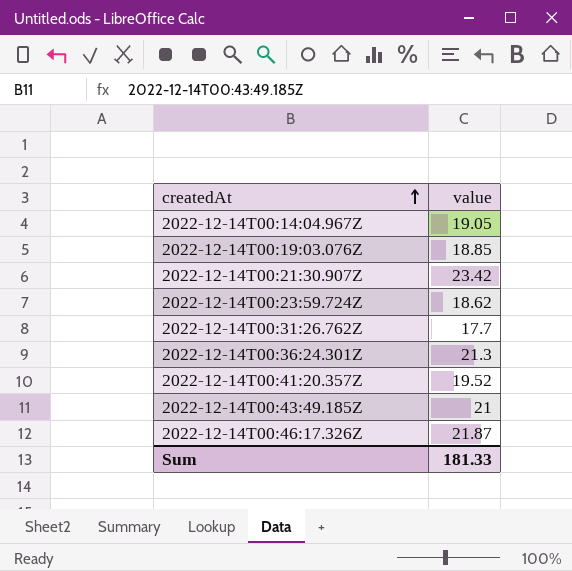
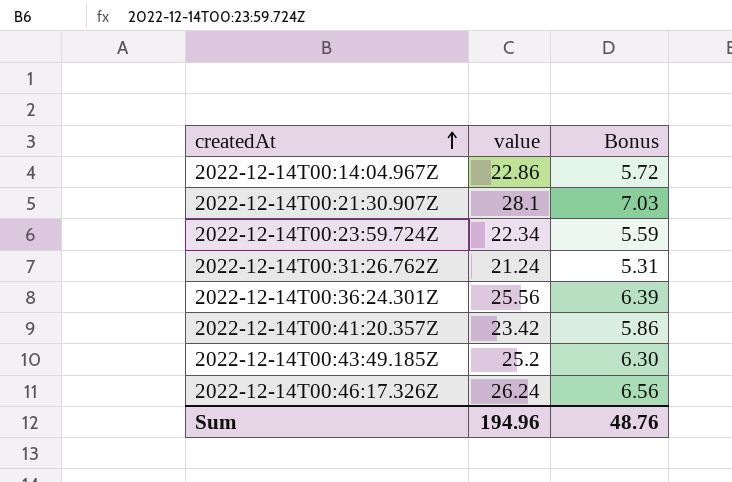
column Bonus | formula: none -> [value] * 0.25
row 2022-12-14T00:19:03.076Z: 18.85 -> none
2022-12-14T00:14:04.967Z | value: 19.05 -> 22.86
2022-12-14T00:21:30.907Z | value: 23.42 -> 28.1
2022-12-14T00:23:59.724Z | value: 18.62 -> 22.34
2022-12-14T00:31:26.762Z | value: 17.7 -> 21.24
2022-12-14T00:36:24.301Z | value: 21.3 -> 25.56
2022-12-14T00:41:20.357Z | value: 19.52 -> 23.42
2022-12-14T00:43:49.185Z | value: 21 -> 25.2
2022-12-14T00:46:17.326Z | value: 21.87 -> 26.24
Sum | value: 181.33 -> 194.96

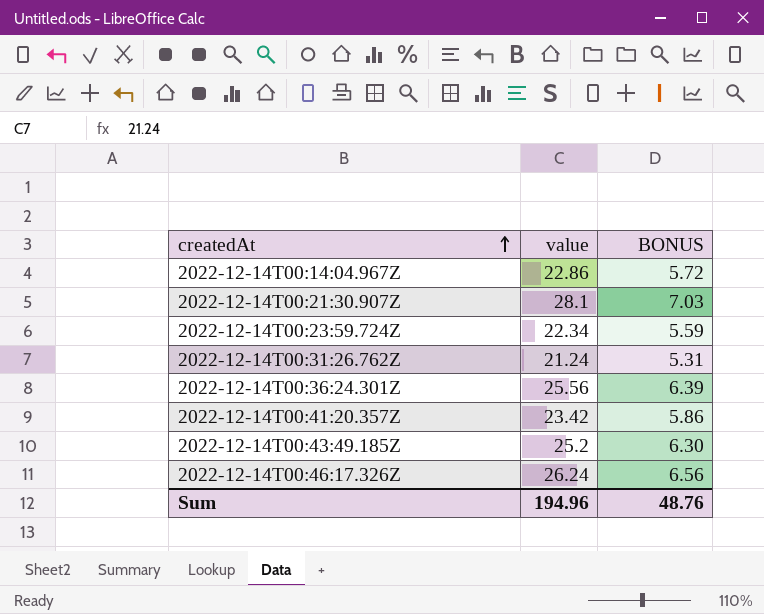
column name: Bonus -> BONUS

